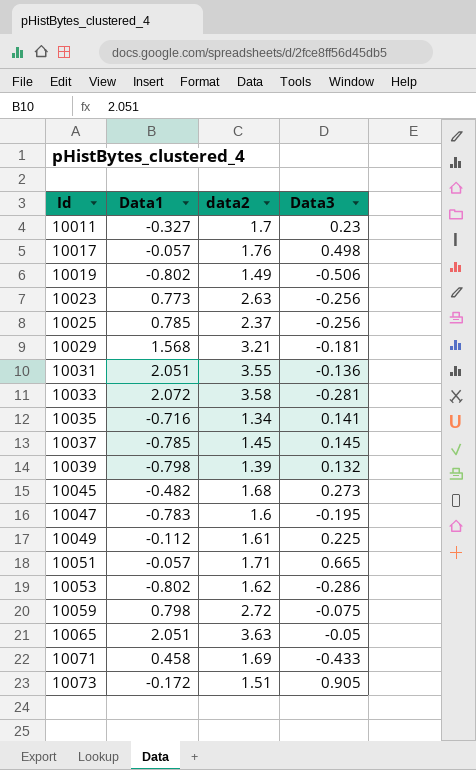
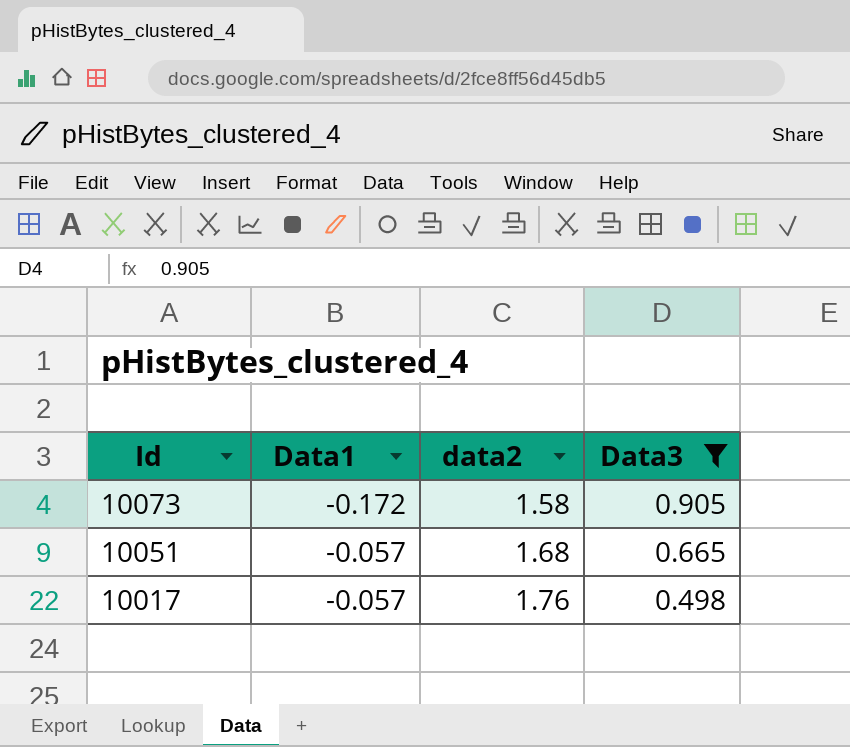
filter: none -> Data3 >= 0.498
row order: Id ascending -> Id descending
10073 | data2: 1.51 -> 1.58
10051 | data2: 1.71 -> 1.68

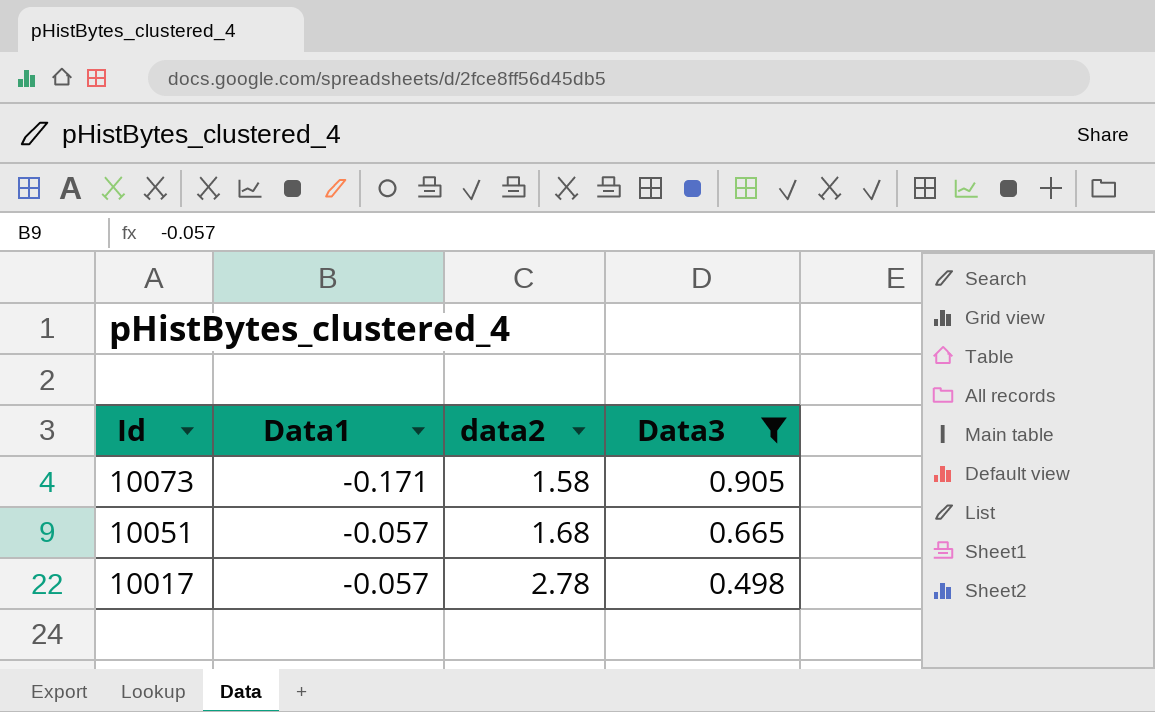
10073 | Data1: -0.172 -> -0.171
10017 | data2: 1.76 -> 2.78

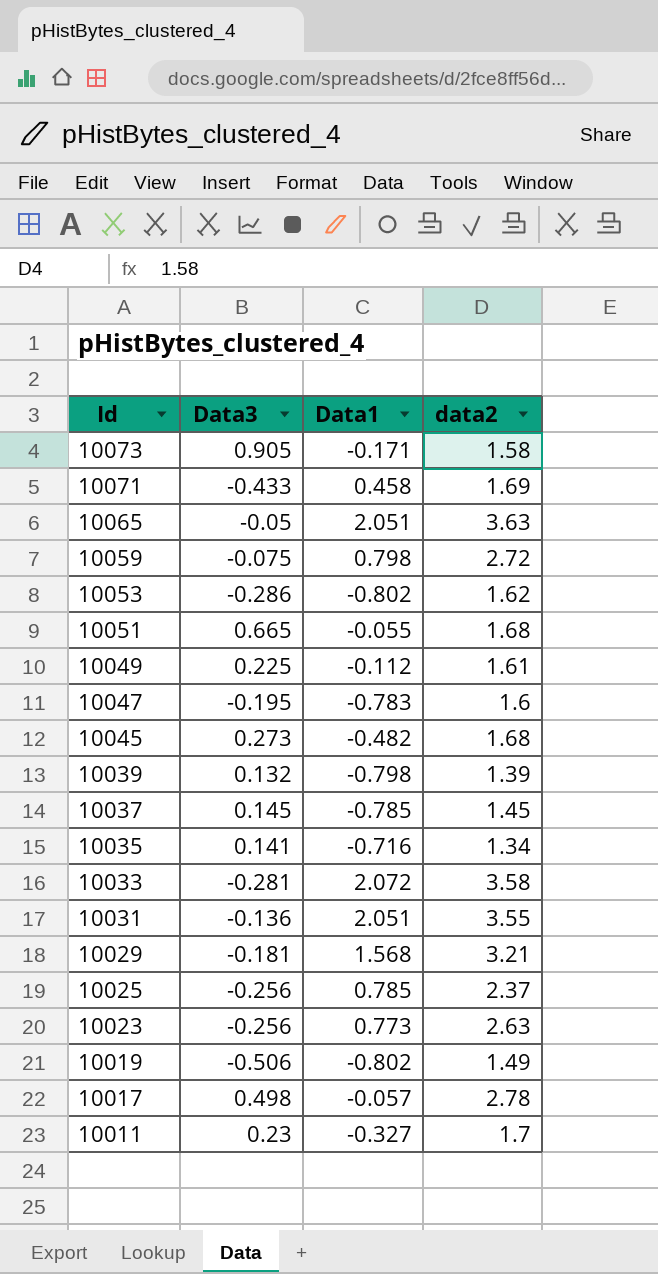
filter: Data3 >= 0.498 -> none
column Data3 | position: 4 -> 2
10051 | Data1: -0.057 -> -0.055

